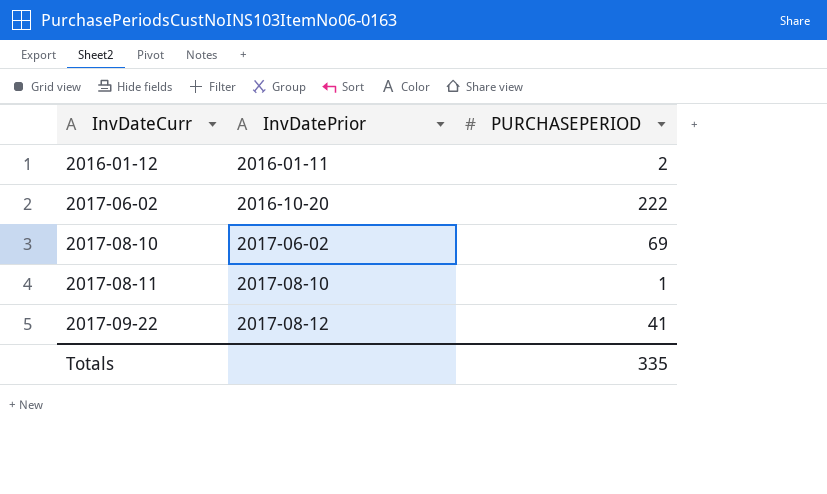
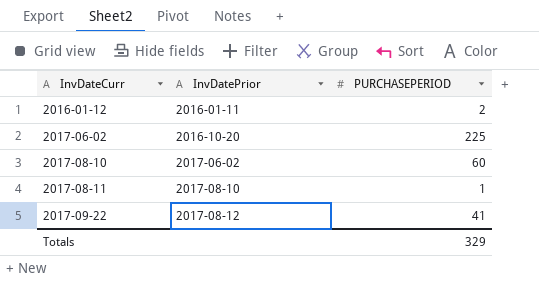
2017-06-02 | PURCHASEPERIOD: 222 -> 225
2017-08-10 | PURCHASEPERIOD: 69 -> 60
Totals | PURCHASEPERIOD: 335 -> 329

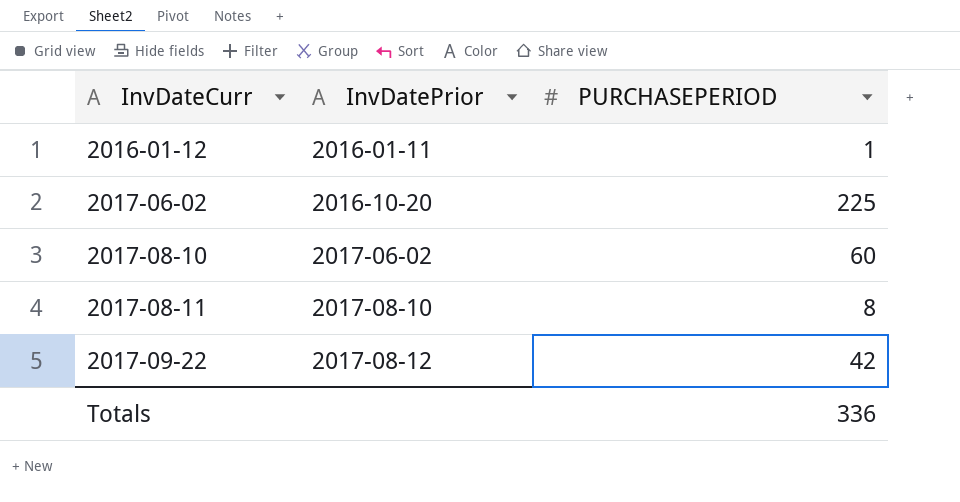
2016-01-12 | PURCHASEPERIOD: 2 -> 1
2017-08-11 | PURCHASEPERIOD: 1 -> 8
2017-09-22 | PURCHASEPERIOD: 41 -> 42
Totals | PURCHASEPERIOD: 329 -> 336

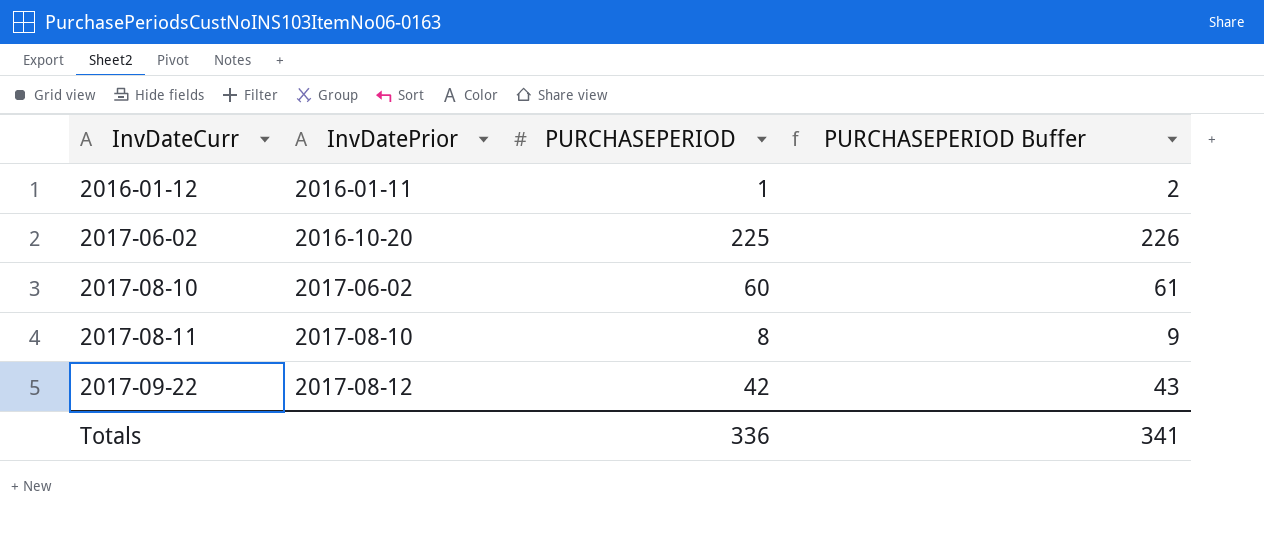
column PURCHASEPERIOD Buffer | formula: none -> [PURCHASEPERIOD] + 1

